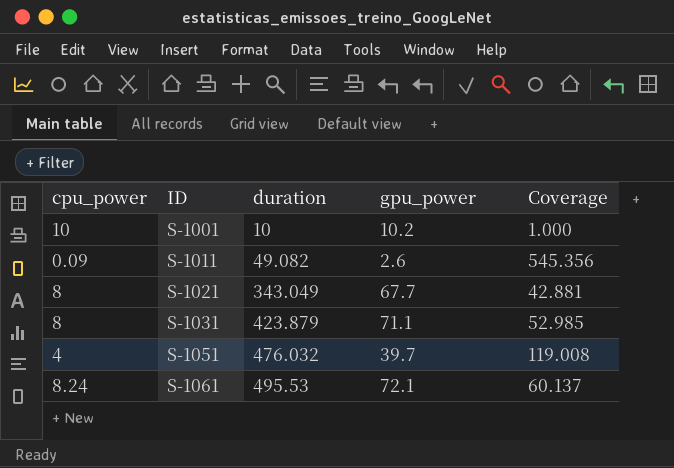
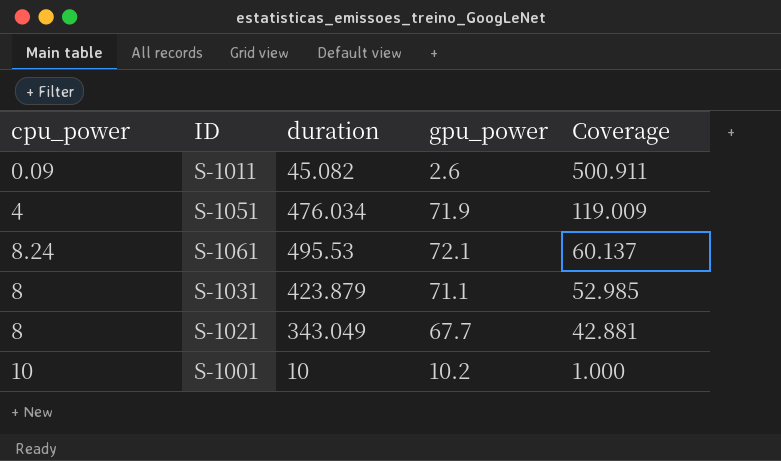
row order: ID ascending -> Coverage descending
S-1011 | duration: 49.082 -> 45.082
S-1011 | Coverage: 545.356 -> 500.911
S-1051 | duration: 476.032 -> 476.034
S-1051 | gpu_power: 39.7 -> 71.9
S-1051 | Coverage: 119.008 -> 119.009

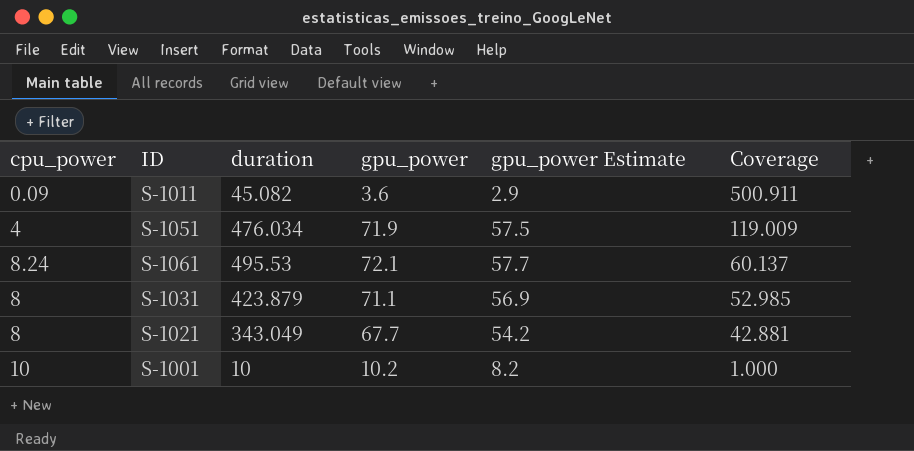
column gpu_power Estimate | formula: none -> [gpu_power] * 0.8
S-1011 | gpu_power: 2.6 -> 3.6

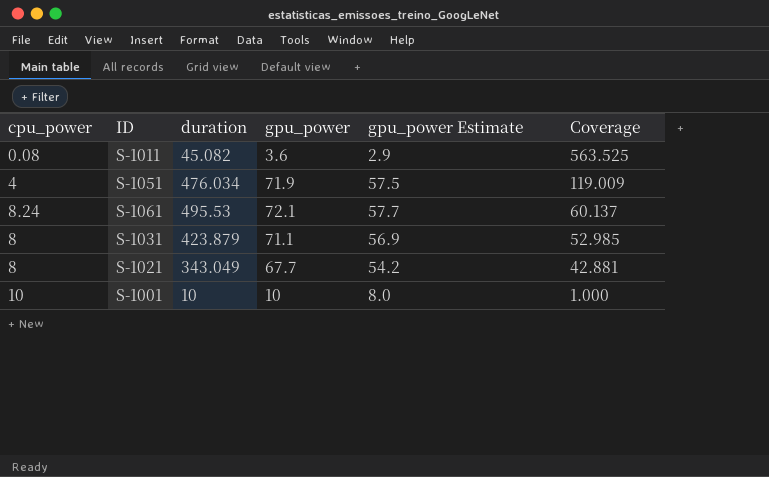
S-1011 | cpu_power: 0.09 -> 0.08
S-1011 | Coverage: 500.911 -> 563.525
S-1001 | gpu_power: 10.2 -> 10
S-1001 | gpu_power Estimate: 8.2 -> 8.0

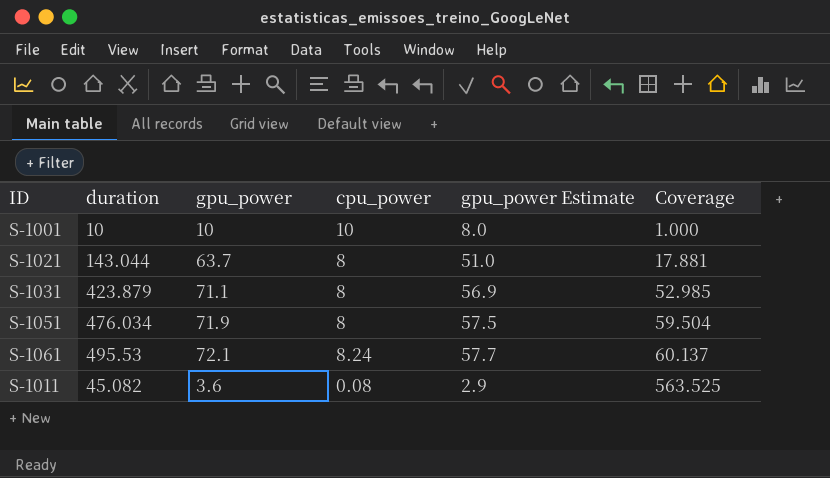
row order: Coverage descending -> Coverage ascending
column cpu_power | position: 1 -> 4
S-1021 | duration: 343.049 -> 143.044
S-1021 | gpu_power: 67.7 -> 63.7
S-1021 | gpu_power Estimate: 54.2 -> 51.0
S-1021 | Coverage: 42.881 -> 17.881
S-1051 | cpu_power: 4 -> 8
S-1051 | Coverage: 119.009 -> 59.504

